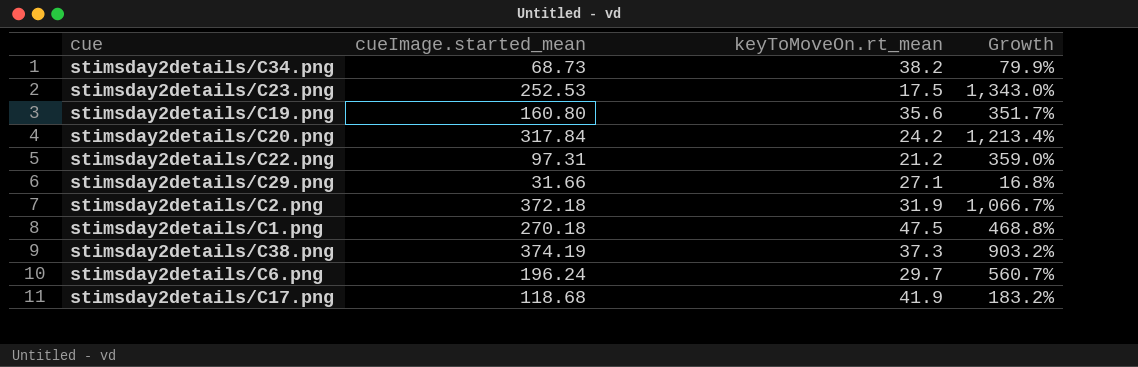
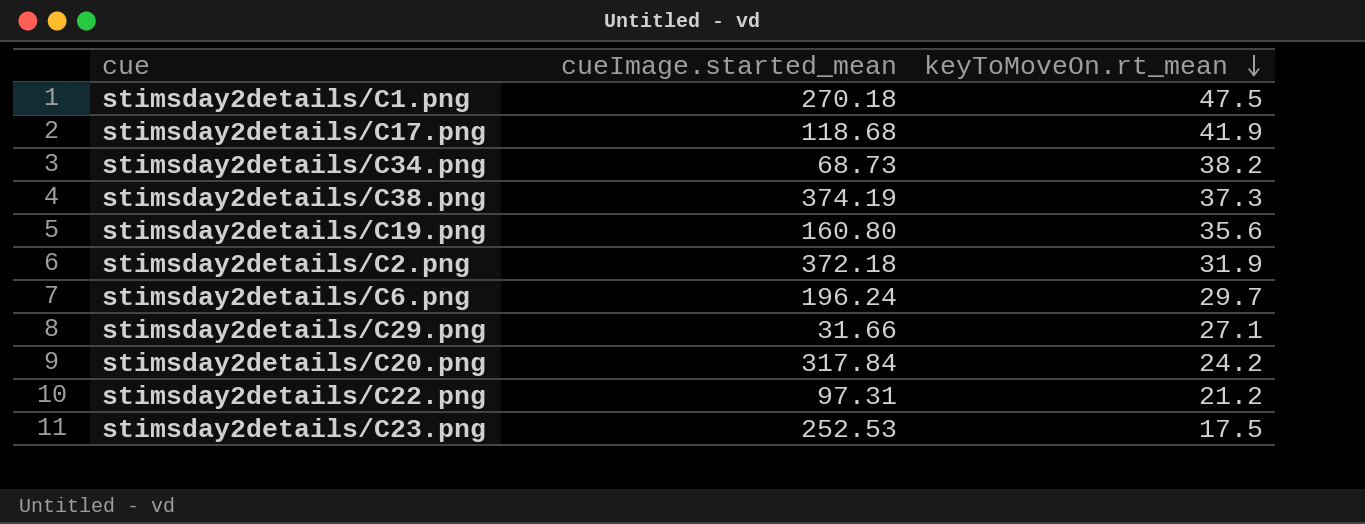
row order: none -> keyToMoveOn.rt_mean descending
column Growth | formula: ([cueImage.started_mean] - [keyToMoveOn.rt_mean]) / [keyToMoveOn.rt_mean] -> none

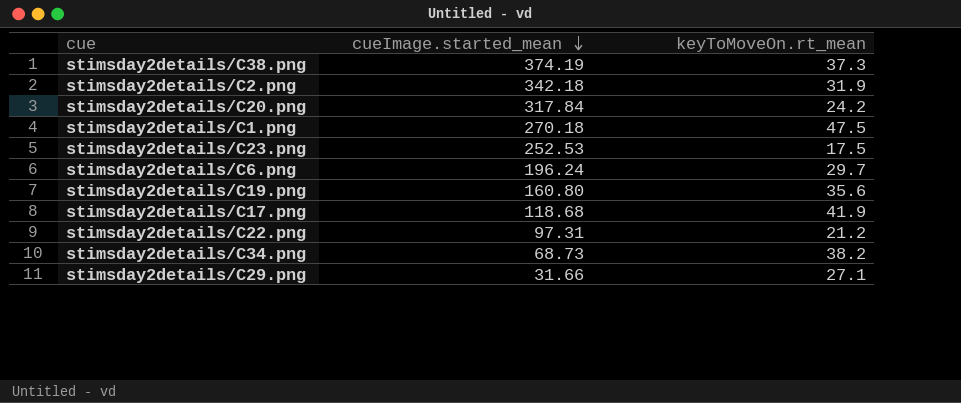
row order: keyToMoveOn.rt_mean descending -> cueImage.started_mean descending
stimsday2details/C2.png | cueImage.started_mean: 372.18 -> 342.18

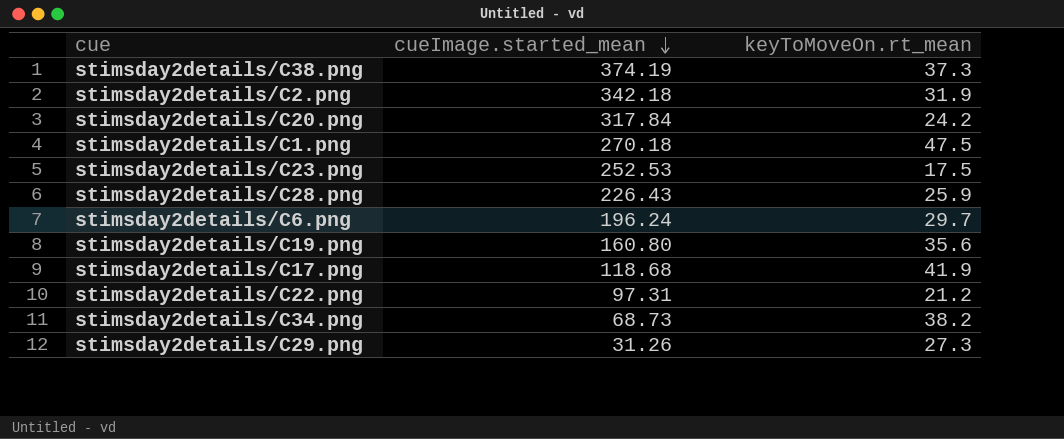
row stimsday2details/C28.png: none -> 226.43 | 25.9
stimsday2details/C29.png | cueImage.started_mean: 31.66 -> 31.26
stimsday2details/C29.png | keyToMoveOn.rt_mean: 27.1 -> 27.3

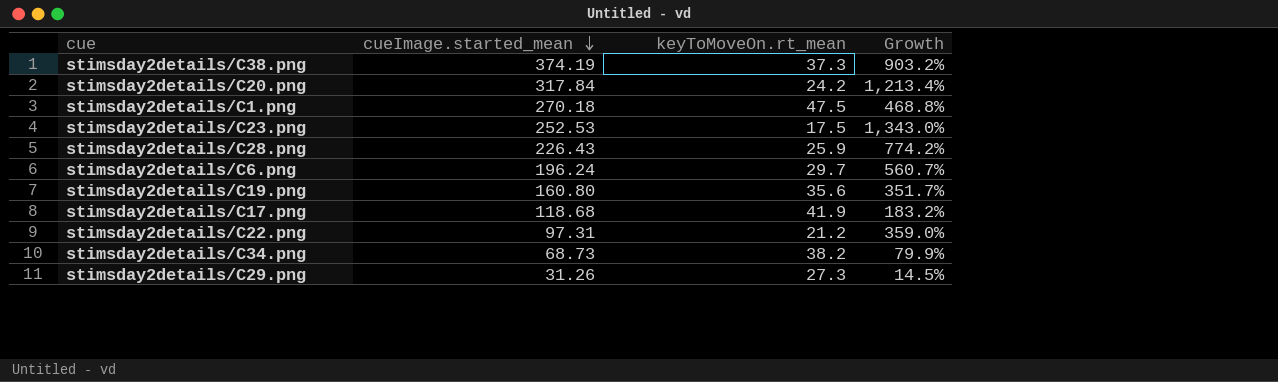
column Growth | formula: none -> ([cueImage.started_mean] - [keyToMoveOn.rt_mean]) / [keyToMoveOn.rt_mean]
row stimsday2details/C2.png: 342.18 | 31.9 -> none

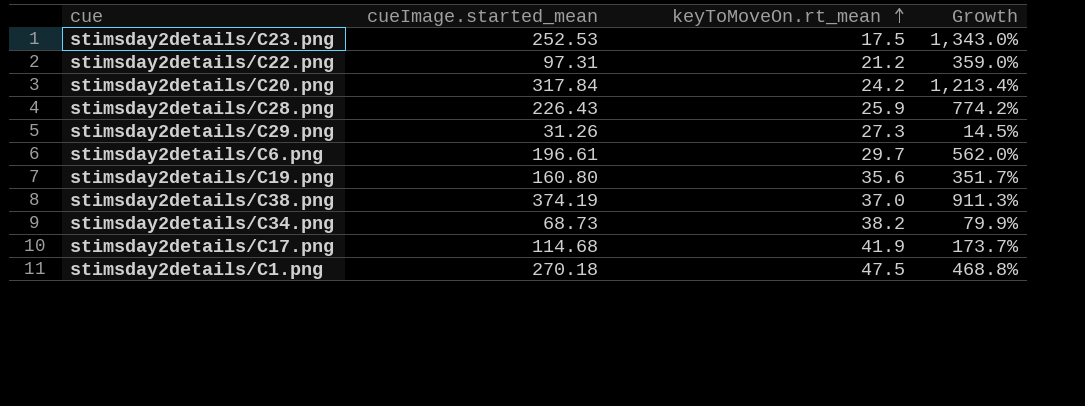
row order: cueImage.started_mean descending -> keyToMoveOn.rt_mean ascending
stimsday2details/C6.png | cueImage.started_mean: 196.24 -> 196.61
stimsday2details/C6.png | Growth: 560.7% -> 562.0%
stimsday2details/C38.png | keyToMoveOn.rt_mean: 37.3 -> 37.0
stimsday2details/C38.png | Growth: 903.2% -> 911.3%
stimsday2details/C17.png | cueImage.started_mean: 118.68 -> 114.68
stimsday2details/C17.png | Growth: 183.2% -> 173.7%

